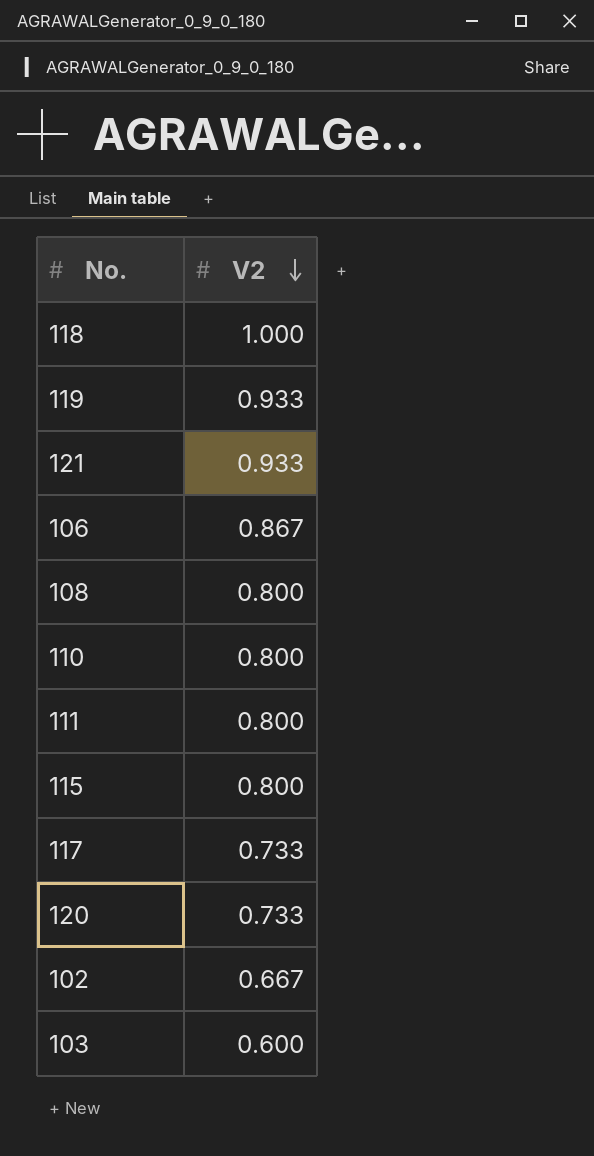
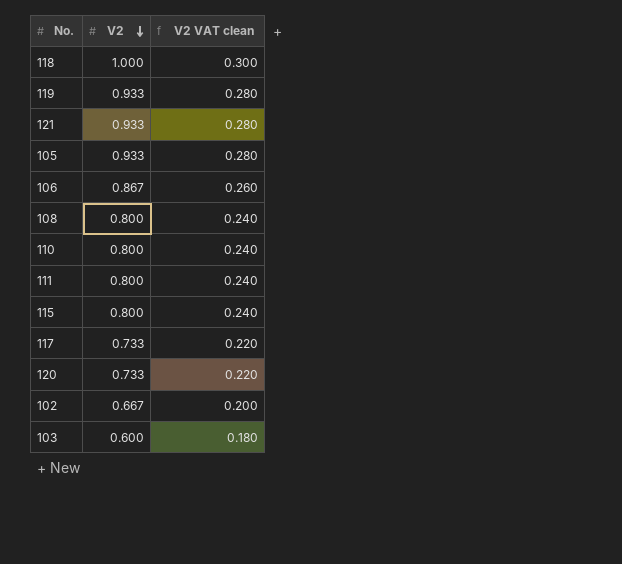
column V2 VAT clean | formula: none -> [V2] * 0.3
row 105: none -> 0.933 | 0.280

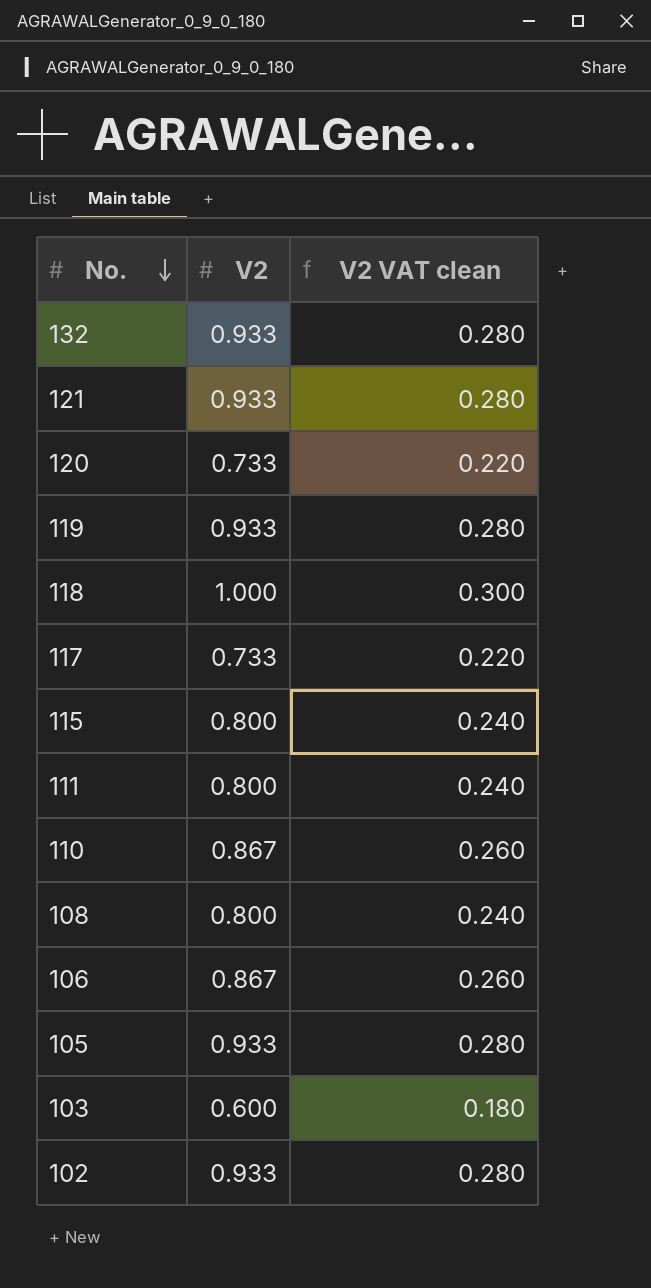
row order: V2 descending -> No. descending
row 132: none -> 0.933 | 0.280
110 | V2: 0.800 -> 0.867
110 | V2 VAT clean: 0.240 -> 0.260
102 | V2: 0.667 -> 0.933
102 | V2 VAT clean: 0.200 -> 0.280

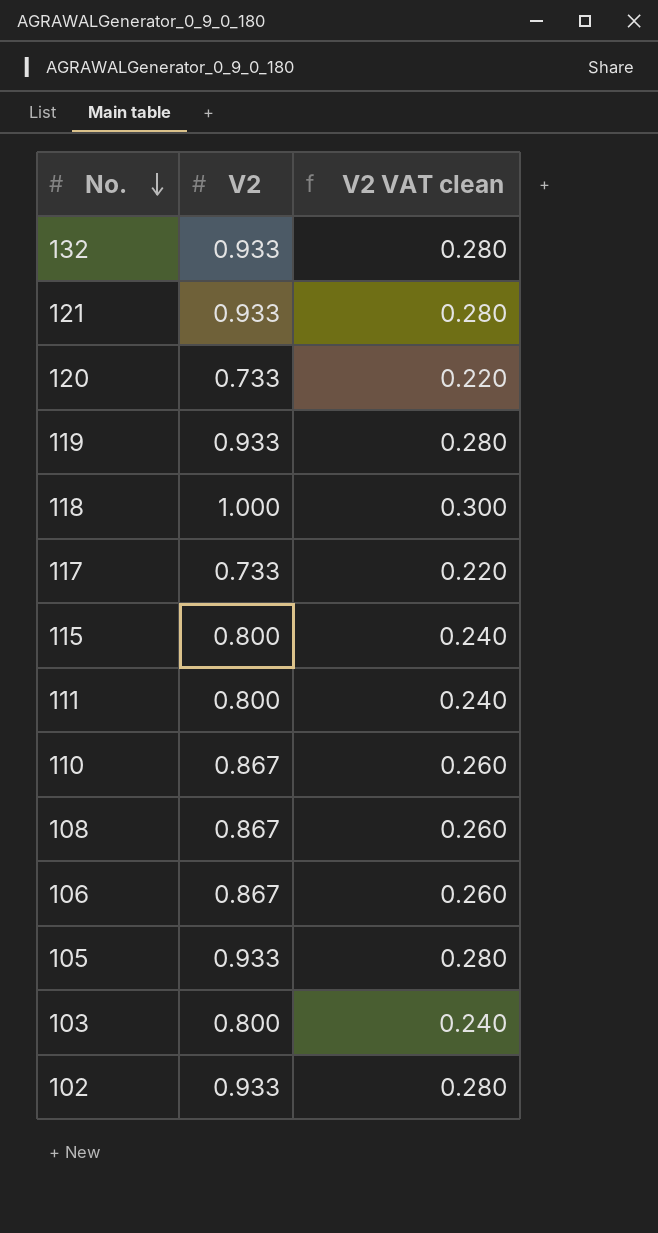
108 | V2: 0.800 -> 0.867
108 | V2 VAT clean: 0.240 -> 0.260
103 | V2: 0.600 -> 0.800
103 | V2 VAT clean: 0.180 -> 0.240

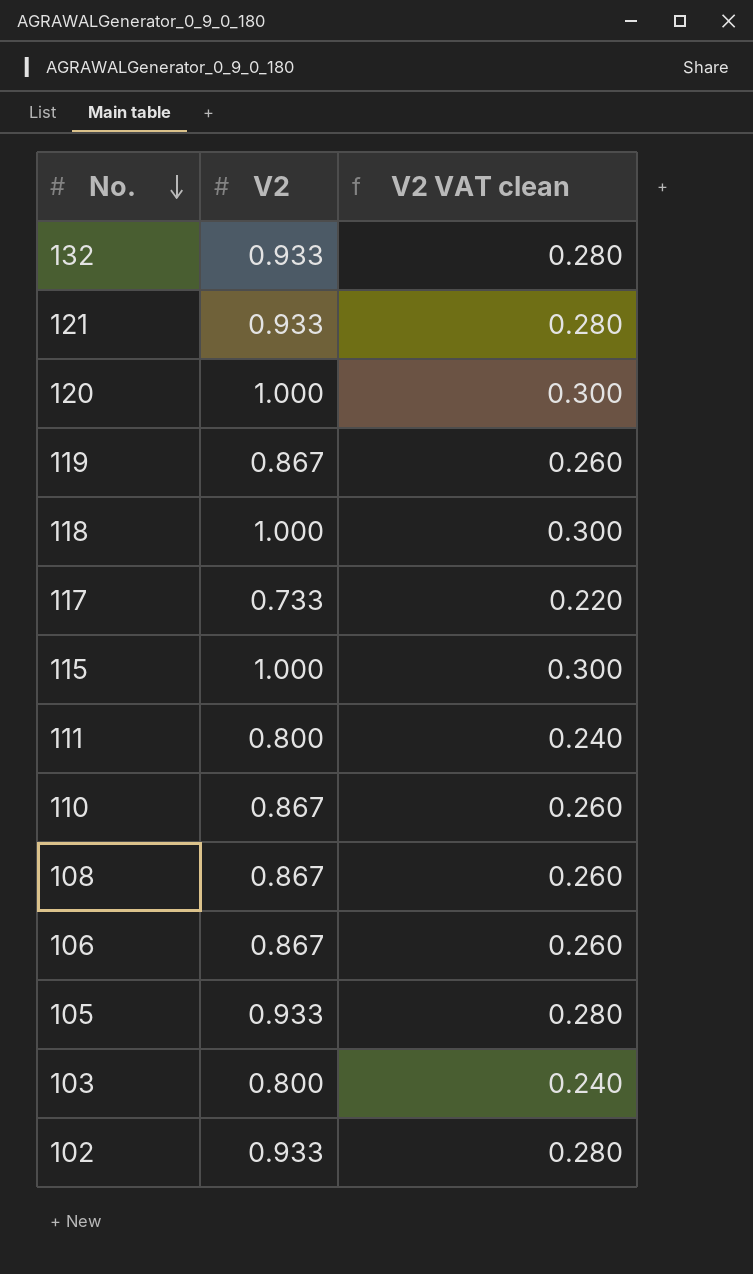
120 | V2: 0.733 -> 1.000
120 | V2 VAT clean: 0.220 -> 0.300
119 | V2: 0.933 -> 0.867
119 | V2 VAT clean: 0.280 -> 0.260
115 | V2: 0.800 -> 1.000
115 | V2 VAT clean: 0.240 -> 0.300

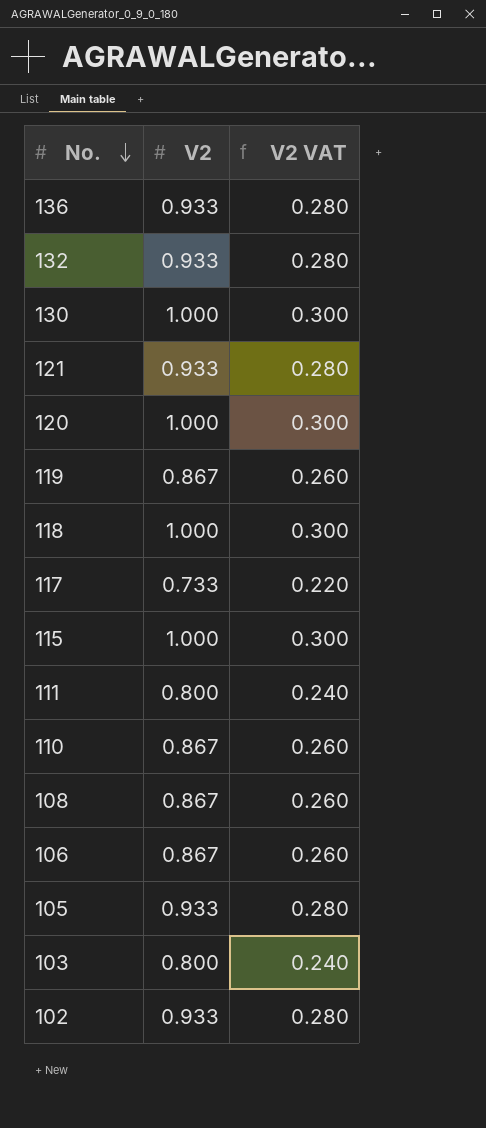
column name: V2 VAT clean -> V2 VAT
row 136: none -> 0.933 | 0.280
row 130: none -> 1.000 | 0.300

